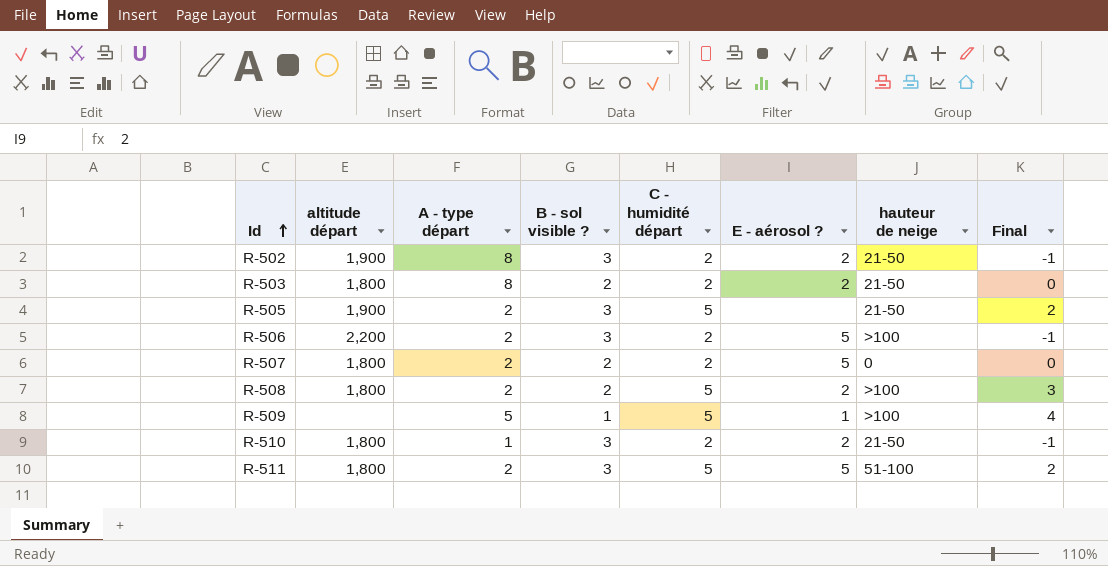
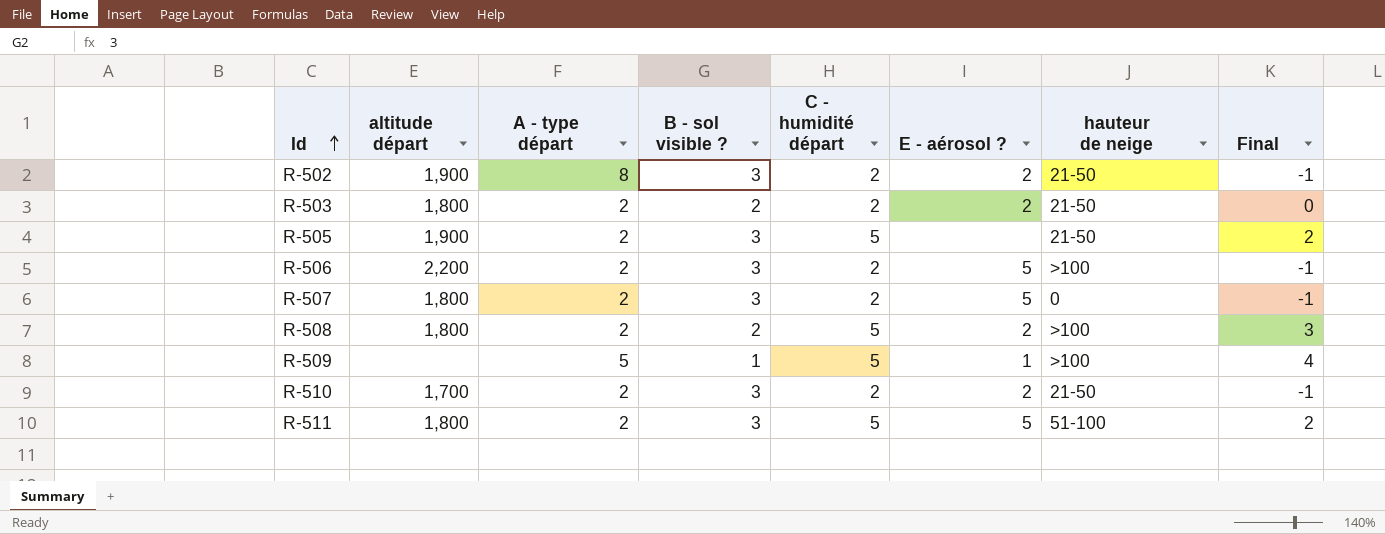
R-503 | A - type départ: 8 -> 2
R-507 | B - sol visible ?: 2 -> 3
R-507 | Final: 0 -> -1
R-510 | altitude départ: 1,800 -> 1,700
R-510 | A - type départ: 1 -> 2

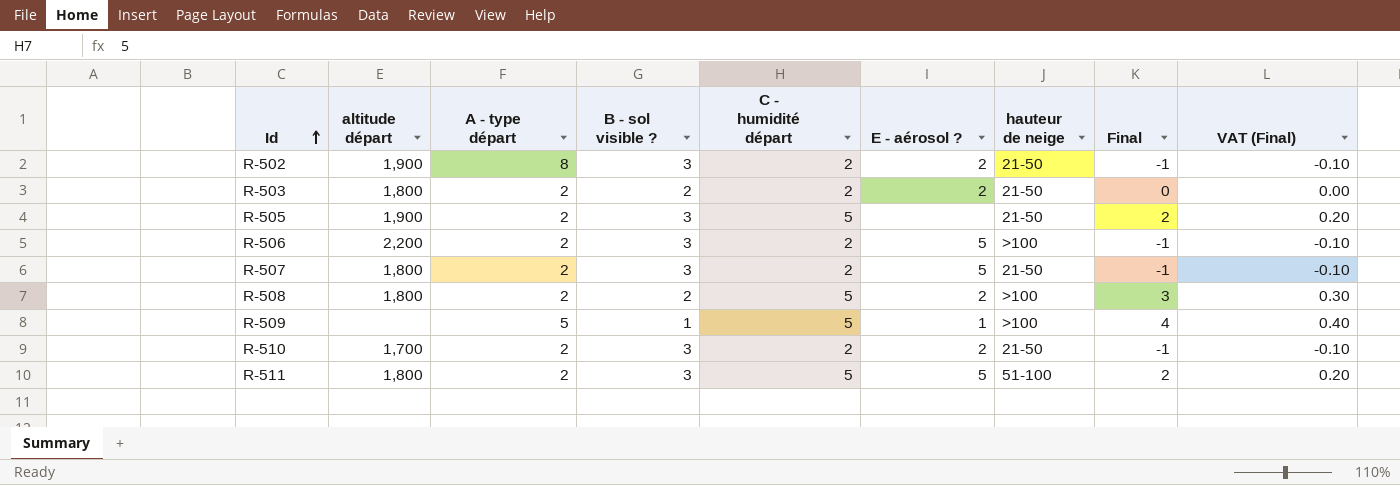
column VAT (Final) | formula: none -> [Final] * 0.1
R-507 | hauteur de neige: 0 -> 21-50

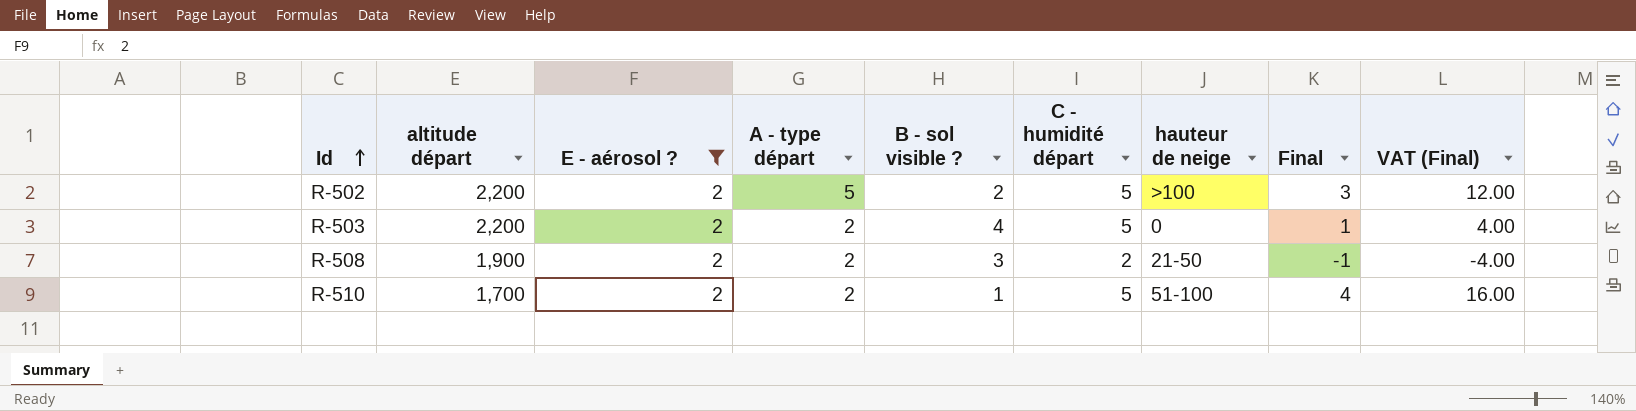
filter: none -> E - aérosol ? = 2
column E - aérosol ? | position: 6 -> 3
column VAT (Final) | formula: [Final] * 0.1 -> [Final] * 4
R-502 | altitude départ: 1,900 -> 2,200
R-502 | A - type départ: 8 -> 5
R-502 | B - sol visible ?: 3 -> 2
R-502 | C - humidité départ: 2 -> 5
R-502 | hauteur de neige: 21-50 -> >100
R-502 | Final: -1 -> 3
R-503 | altitude départ: 1,800 -> 2,200
R-503 | B - sol visible ?: 2 -> 4
R-503 | C - humidité départ: 2 -> 5
R-503 | hauteur de neige: 21-50 -> 0
R-503 | Final: 0 -> 1
R-508 | altitude départ: 1,800 -> 1,900
R-508 | B - sol visible ?: 2 -> 3
R-508 | C - humidité départ: 5 -> 2
R-508 | hauteur de neige: >100 -> 21-50
R-508 | Final: 3 -> -1
R-510 | B - sol visible ?: 3 -> 1
R-510 | C - humidité départ: 2 -> 5
R-510 | hauteur de neige: 21-50 -> 51-100
R-510 | Final: -1 -> 4

